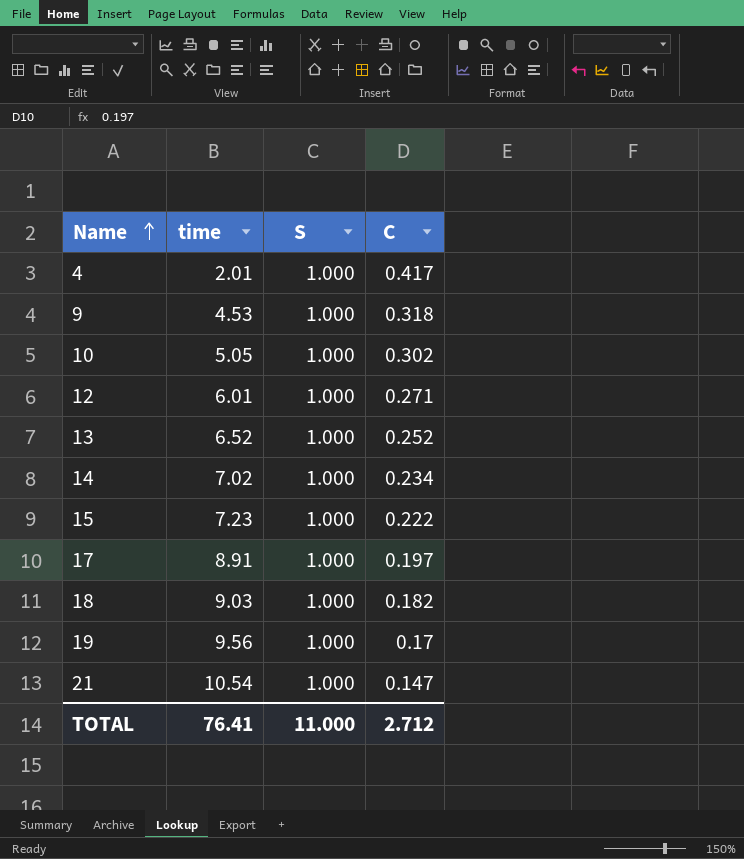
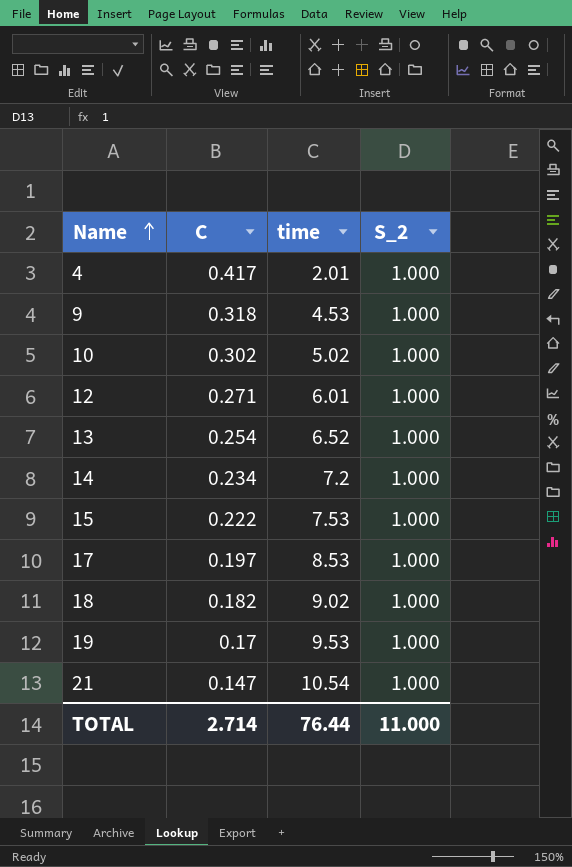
column C | position: 4 -> 2
column name: S -> S_2
10 | time: 5.05 -> 5.02
13 | C: 0.252 -> 0.254
14 | time: 7.02 -> 7.2
15 | time: 7.23 -> 7.53
17 | time: 8.91 -> 8.53
18 | time: 9.03 -> 9.02
19 | time: 9.56 -> 9.53
TOTAL | C: 2.712 -> 2.714
TOTAL | time: 76.41 -> 76.44

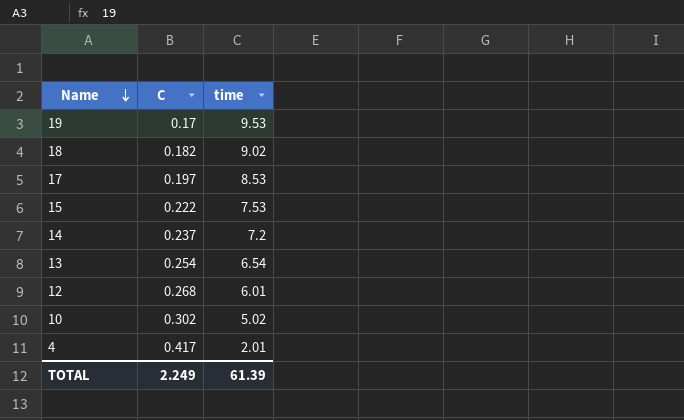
row order: Name ascending -> Name descending
column S_2 | position: 4 -> none
row 9: 0.318 | 4.53 | 1.000 -> none
row 21: 0.147 | 10.54 | 1.000 -> none
14 | C: 0.234 -> 0.237
13 | time: 6.52 -> 6.54
12 | C: 0.271 -> 0.268
TOTAL | C: 2.714 -> 2.249
TOTAL | time: 76.44 -> 61.39

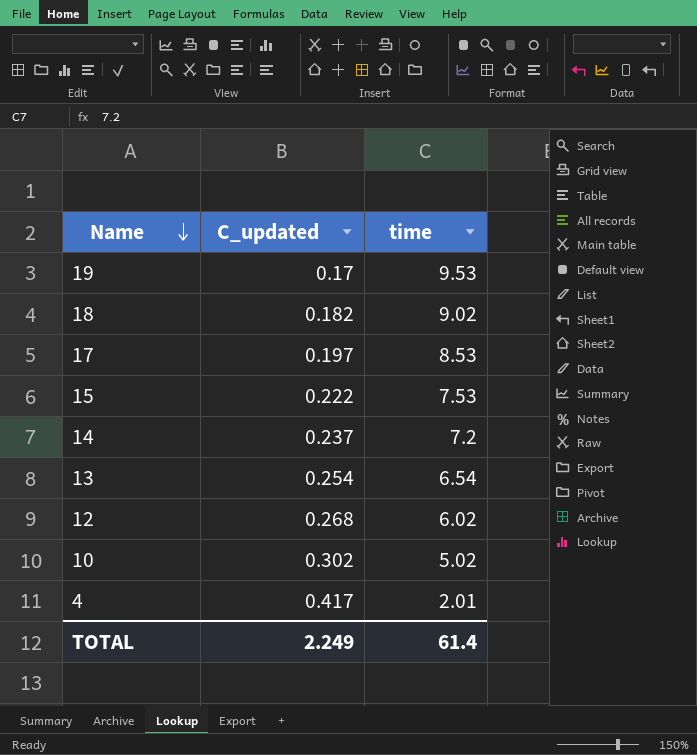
column name: C -> C_updated
12 | time: 6.01 -> 6.02
TOTAL | time: 61.39 -> 61.4

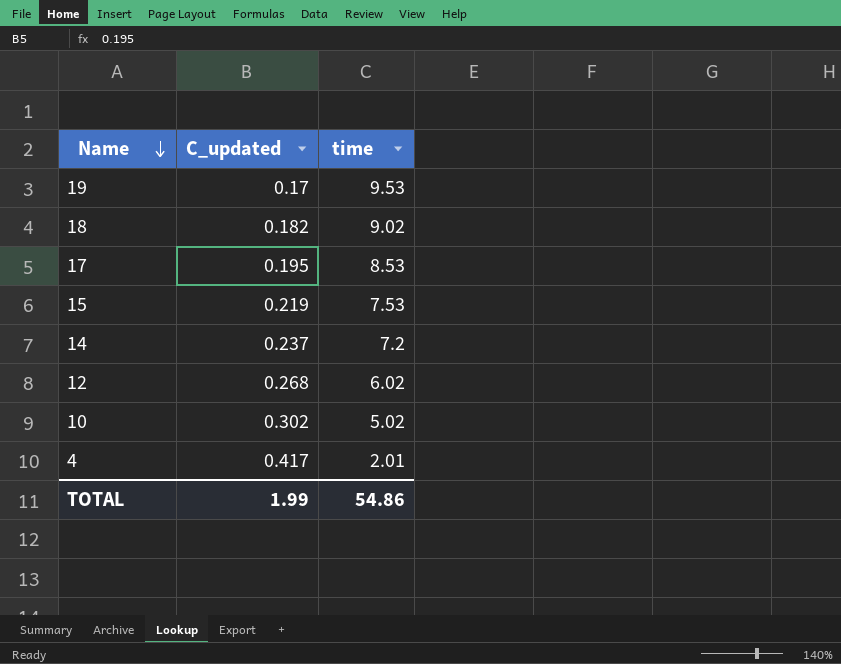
row 13: 0.254 | 6.54 -> none
17 | C_updated: 0.197 -> 0.195
15 | C_updated: 0.222 -> 0.219
TOTAL | C_updated: 2.249 -> 1.99
TOTAL | time: 61.4 -> 54.86

